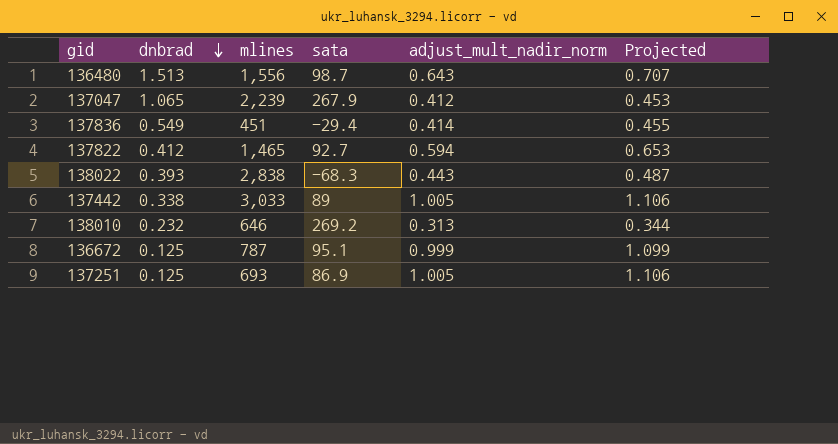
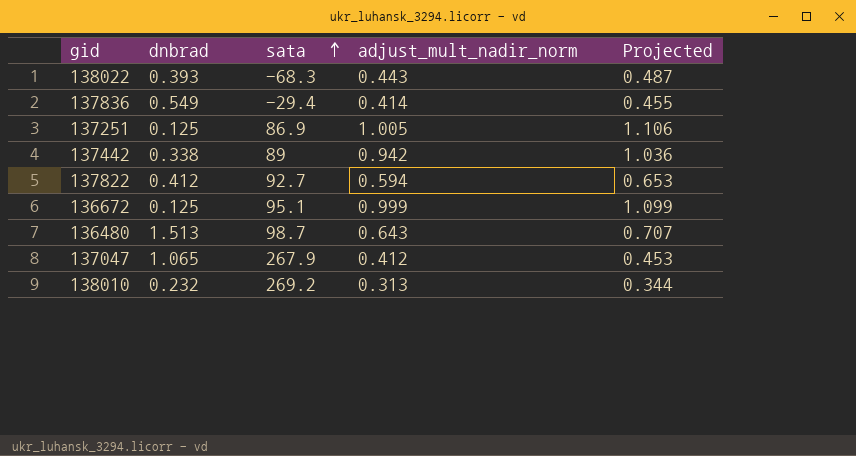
row order: dnbrad descending -> sata ascending
column mlines | position: 3 -> none
137442 | adjust_mult_nadir_norm: 1.005 -> 0.942
137442 | Projected: 1.106 -> 1.036

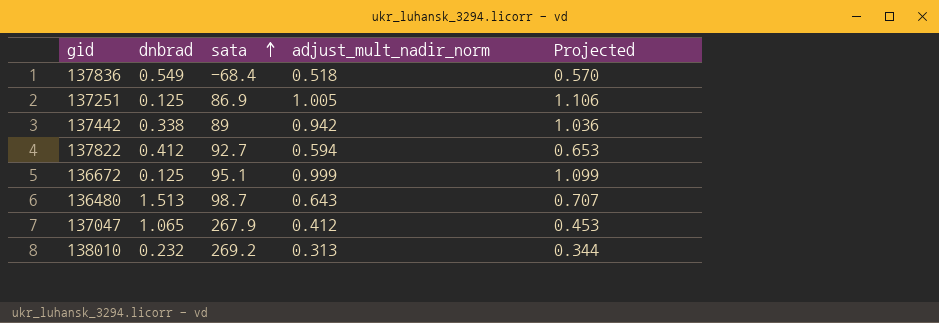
row 138022: 0.393 | -68.3 | 0.443 | 0.487 -> none
137836 | sata: -29.4 -> -68.4
137836 | adjust_mult_nadir_norm: 0.414 -> 0.518
137836 | Projected: 0.455 -> 0.570

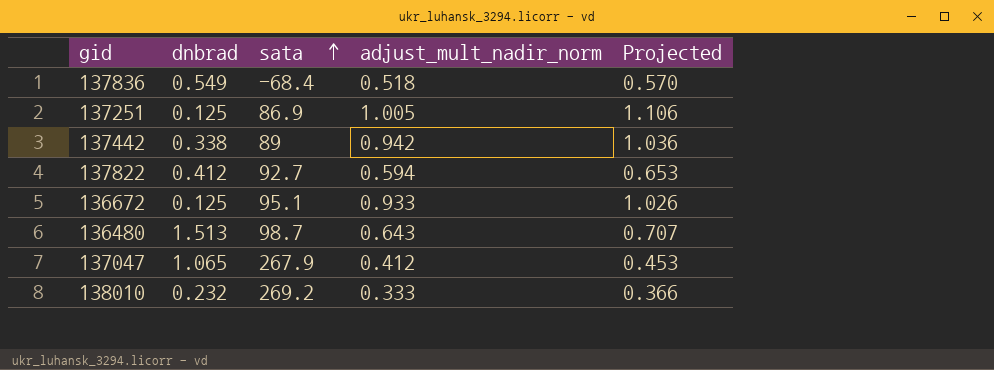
136672 | adjust_mult_nadir_norm: 0.999 -> 0.933
136672 | Projected: 1.099 -> 1.026
138010 | adjust_mult_nadir_norm: 0.313 -> 0.333
138010 | Projected: 0.344 -> 0.366

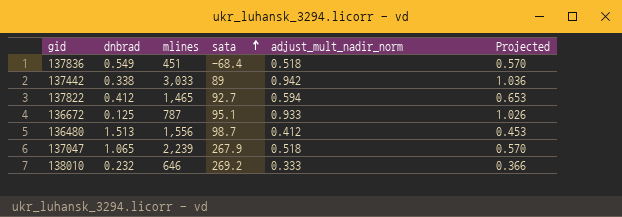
column mlines | position: none -> 3
row 137251: 0.125 | 86.9 | 1.005 | 1.106 -> none
136480 | adjust_mult_nadir_norm: 0.643 -> 0.412
136480 | Projected: 0.707 -> 0.453
137047 | adjust_mult_nadir_norm: 0.412 -> 0.518
137047 | Projected: 0.453 -> 0.570

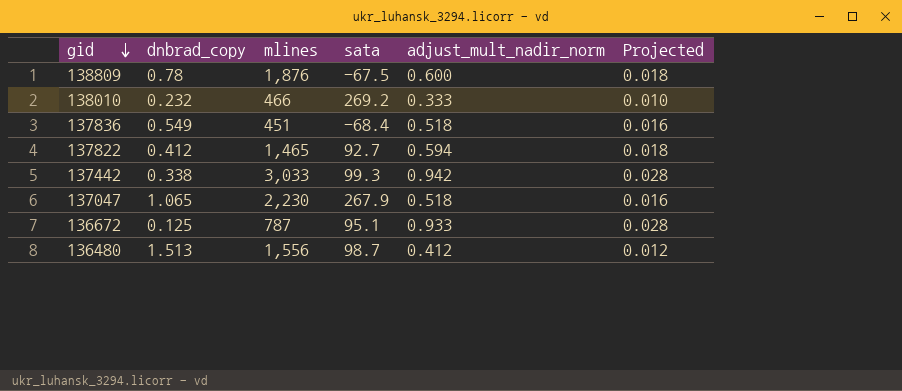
row order: sata ascending -> gid descending
column name: dnbrad -> dnbrad_copy
column Projected | formula: [adjust_mult_nadir_norm] * 1.1 -> [adjust_mult_nadir_norm] * 0.03
row 138809: none -> 0.78 | 1,876 | -67.5 | 0.600 | 0.018
138010 | mlines: 646 -> 466
137442 | sata: 89 -> 99.3
137047 | mlines: 2,239 -> 2,230

